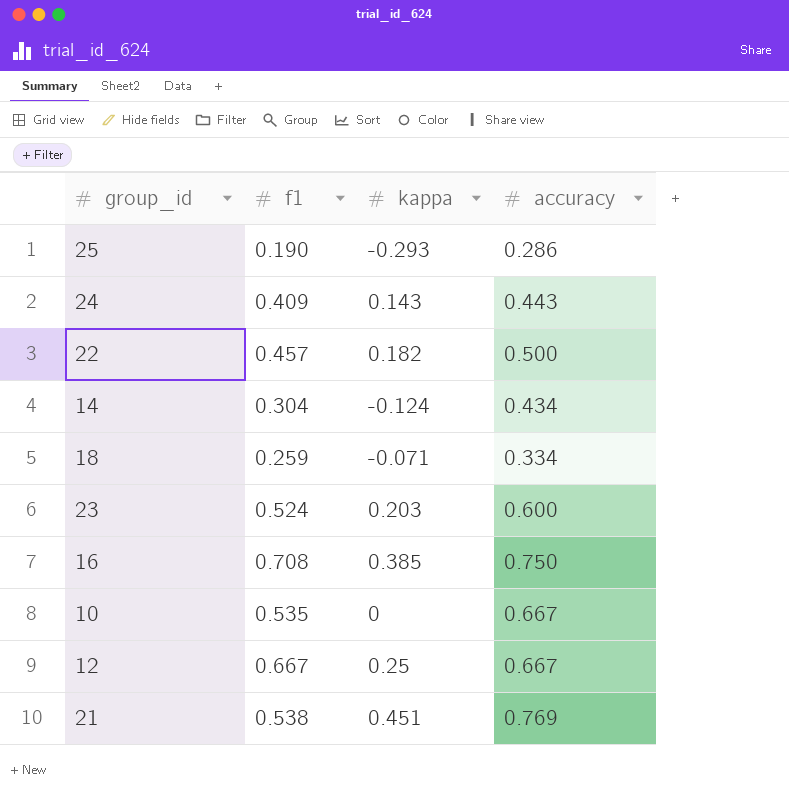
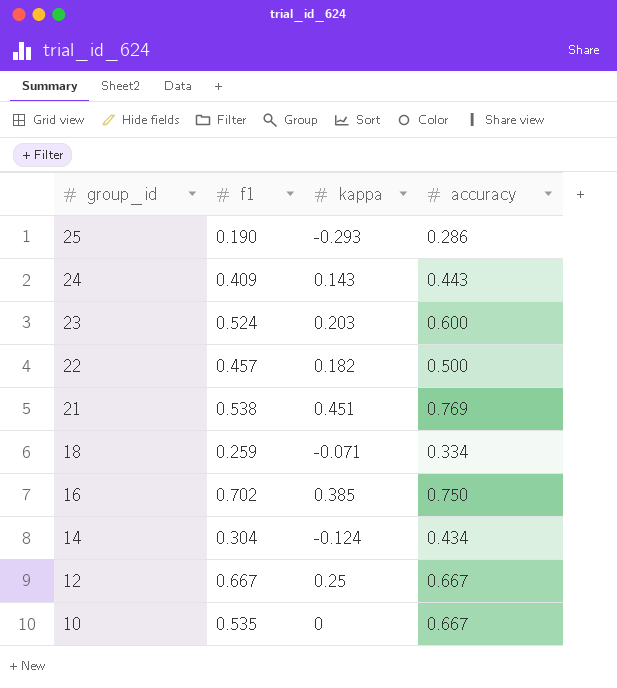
row order: none -> group_id descending
16 | f1: 0.708 -> 0.702

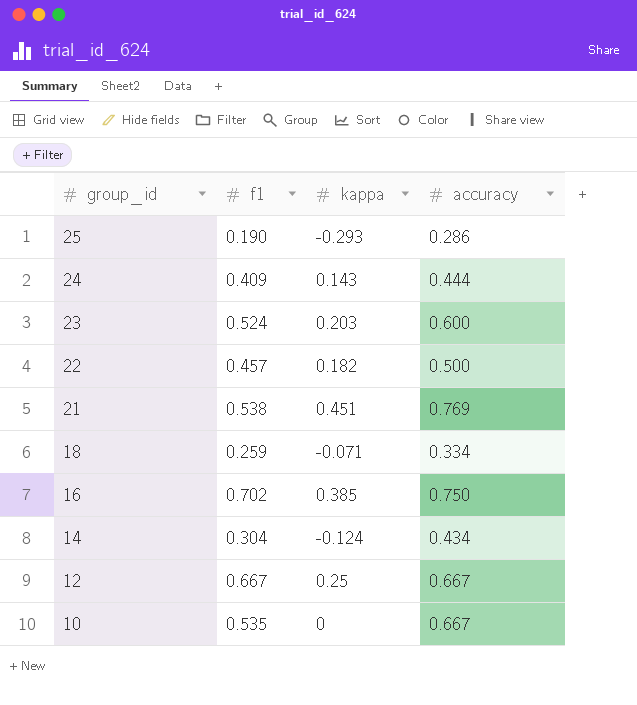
24 | accuracy: 0.443 -> 0.444

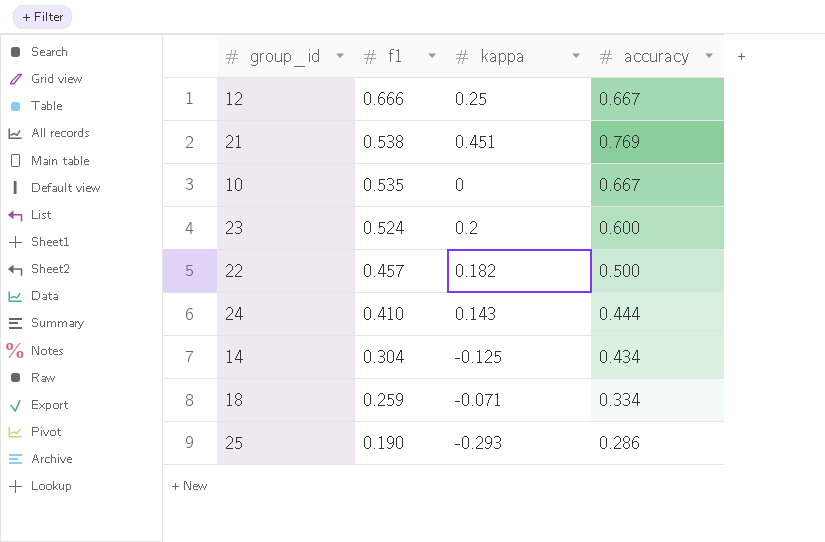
row order: group_id descending -> f1 descending
row 16: 0.702 | 0.385 | 0.750 -> none
12 | f1: 0.667 -> 0.666
23 | kappa: 0.203 -> 0.2
24 | f1: 0.409 -> 0.410
14 | kappa: -0.124 -> -0.125

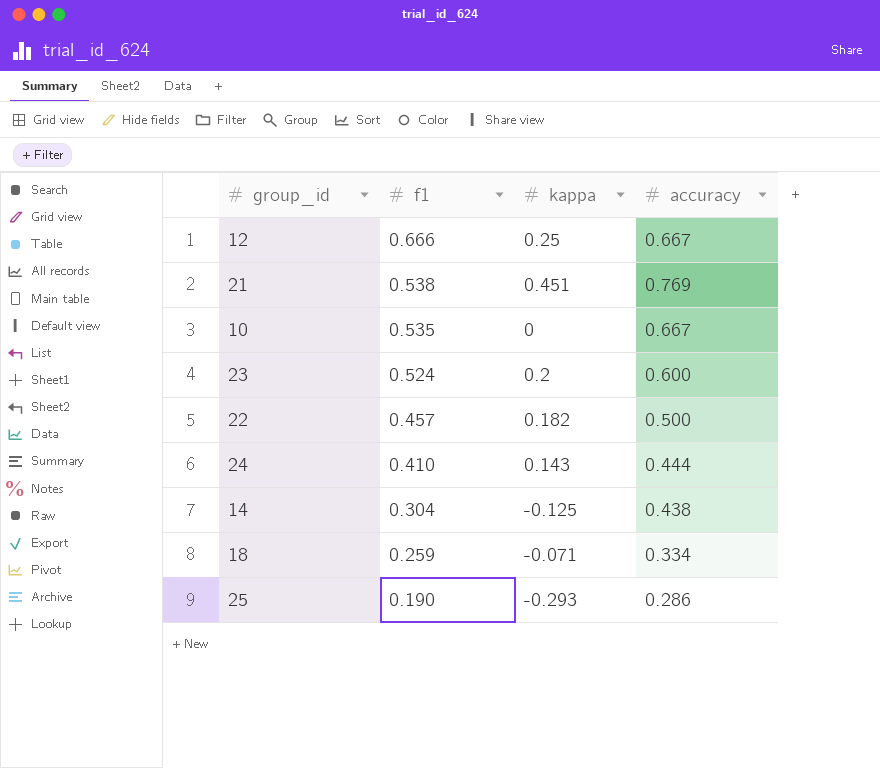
14 | accuracy: 0.434 -> 0.438

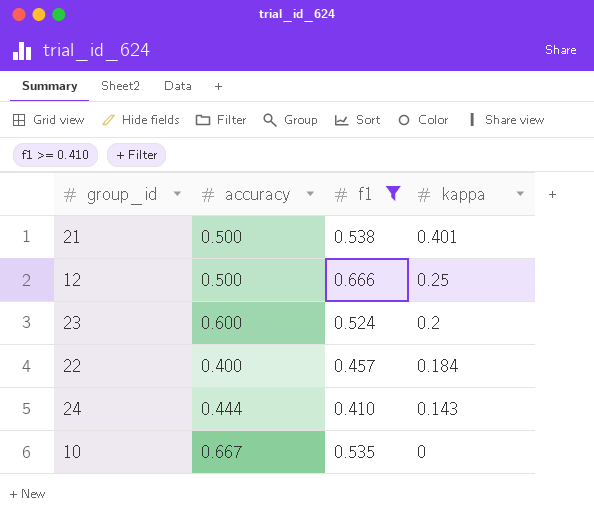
filter: none -> f1 >= 0.410
row order: f1 descending -> kappa descending
column accuracy | position: 4 -> 2
21 | accuracy: 0.769 -> 0.500
21 | kappa: 0.451 -> 0.401
12 | accuracy: 0.667 -> 0.500
22 | accuracy: 0.500 -> 0.400
22 | kappa: 0.182 -> 0.184

